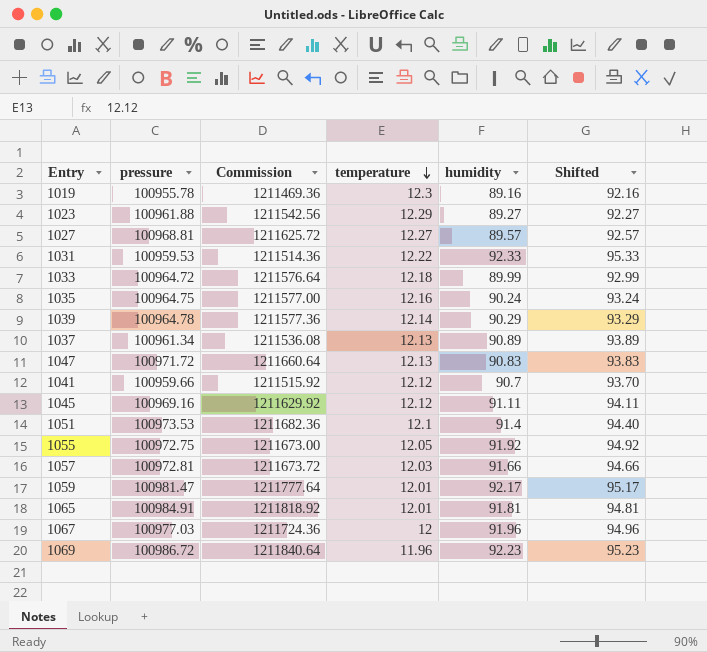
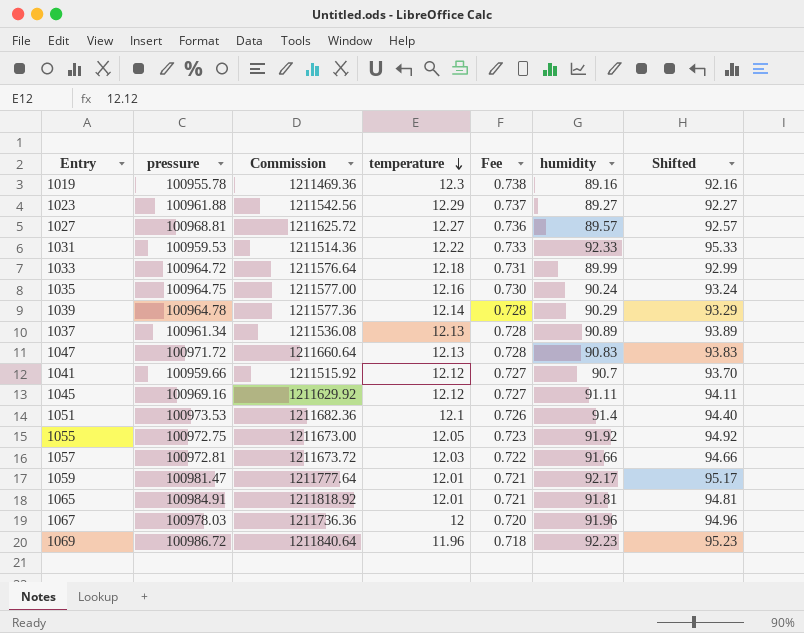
column Fee | formula: none -> [temperature] * 0.06
1067 | pressure: 100977.03 -> 100978.03
1067 | Commission: 1211724.36 -> 1211736.36

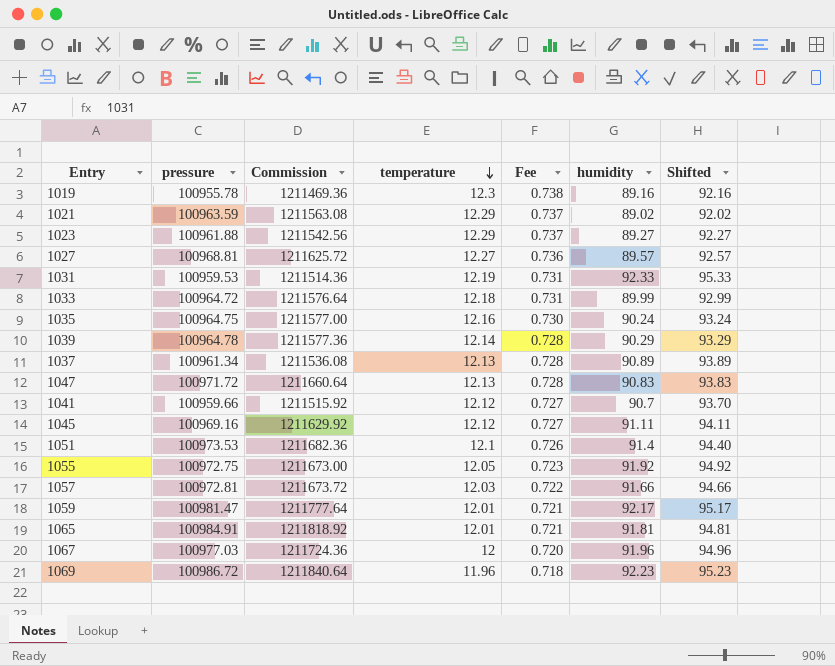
row 1021: none -> 100963.59 | 1211563.08 | 12.29 | 0.737 | 89.02 | 92.02
1031 | temperature: 12.22 -> 12.19
1031 | Fee: 0.733 -> 0.731
1067 | pressure: 100978.03 -> 100977.03
1067 | Commission: 1211736.36 -> 1211724.36

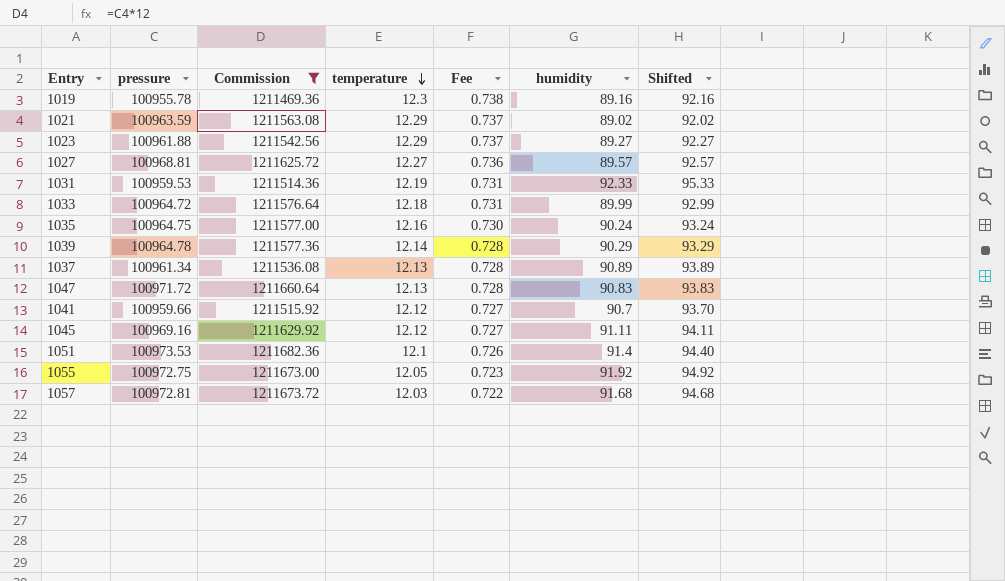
filter: none -> Commission <= 1211682.36
1057 | humidity: 91.66 -> 91.68
1057 | Shifted: 94.66 -> 94.68

